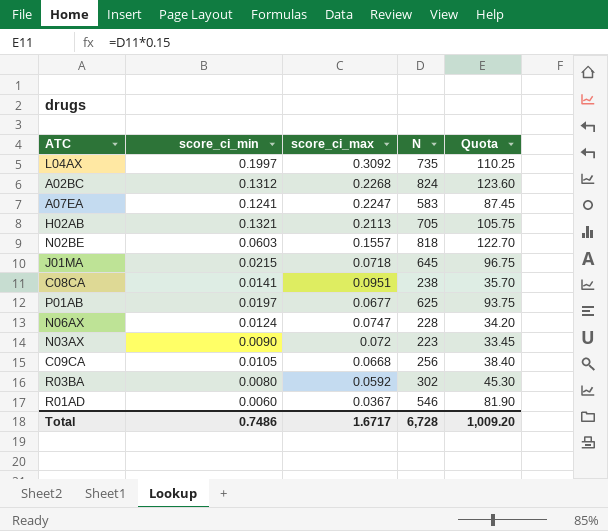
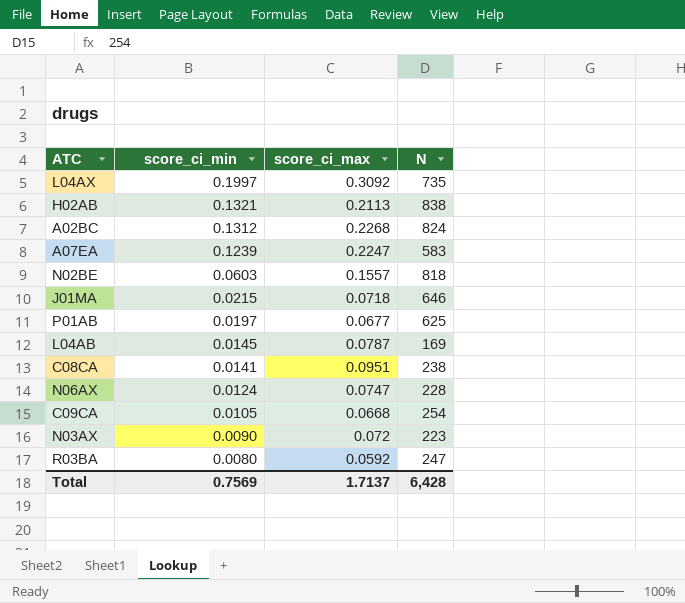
row order: none -> score_ci_min descending
column Quota | formula: [N] * 0.15 -> none
row R01AD: 0.0060 | 0.0367 | 546 | 81.90 -> none
H02AB | N: 705 -> 838
A07EA | score_ci_min: 0.1241 -> 0.1239
J01MA | N: 645 -> 646
row L04AB: none -> 0.0145 | 0.0787 | 169
C09CA | N: 256 -> 254
R03BA | N: 302 -> 247
Total | score_ci_min: 0.7486 -> 0.7569
Total | score_ci_max: 1.6717 -> 1.7137
Total | N: 6,728 -> 6,428

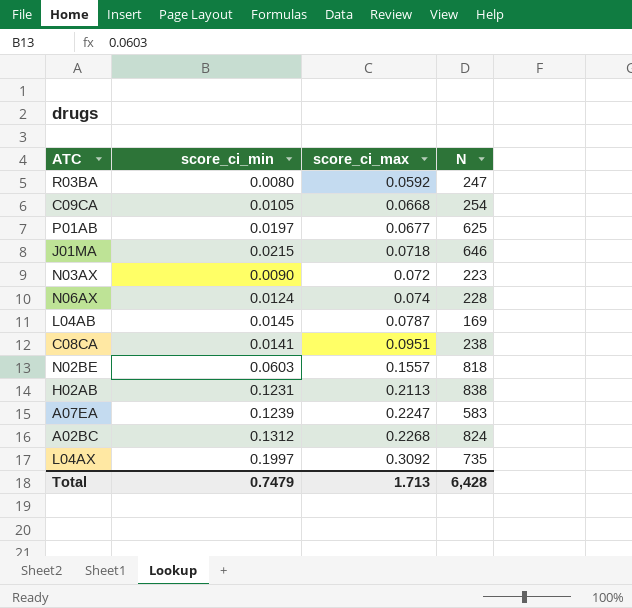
row order: score_ci_min descending -> score_ci_max ascending
N06AX | score_ci_max: 0.0747 -> 0.074
H02AB | score_ci_min: 0.1321 -> 0.1231
Total | score_ci_min: 0.7569 -> 0.7479
Total | score_ci_max: 1.7137 -> 1.713

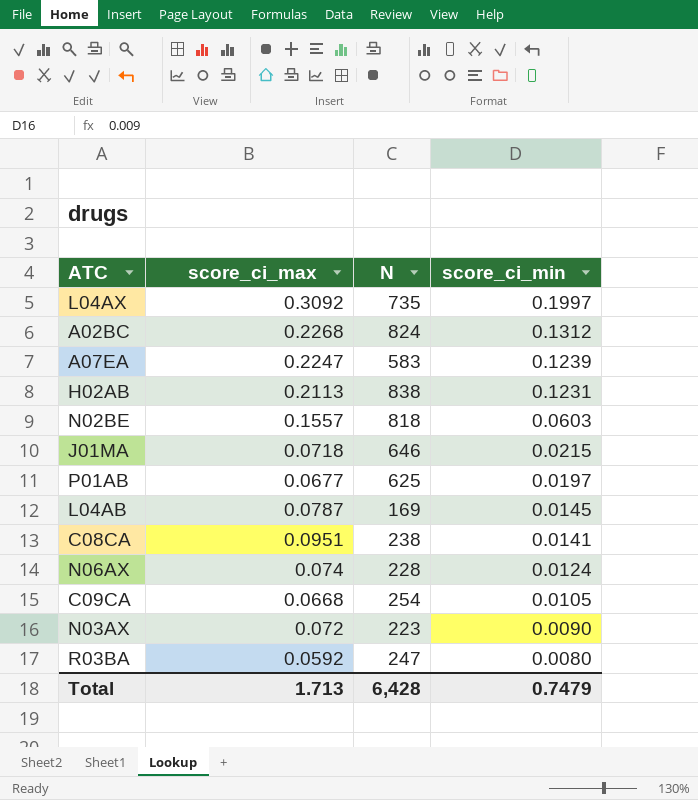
row order: score_ci_max ascending -> score_ci_min descending
column score_ci_min | position: 2 -> 4

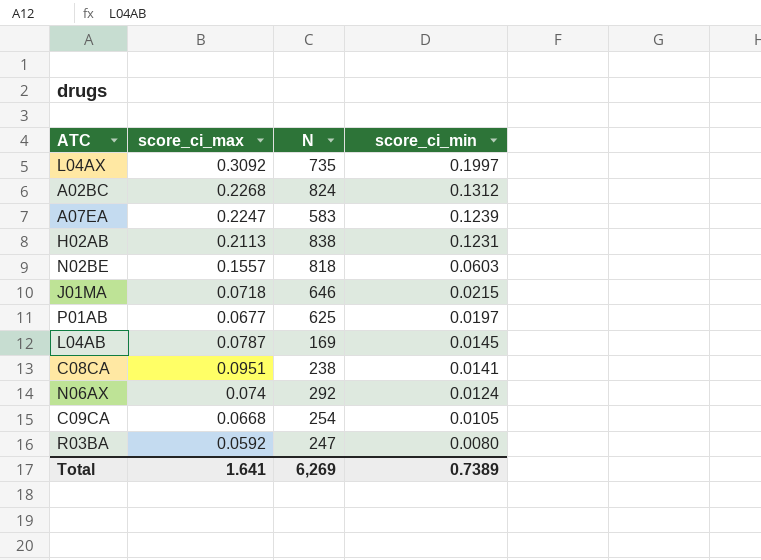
row N03AX: 0.072 | 223 | 0.0090 -> none
N06AX | N: 228 -> 292
Total | score_ci_max: 1.713 -> 1.641
Total | N: 6,428 -> 6,269
Total | score_ci_min: 0.7479 -> 0.7389

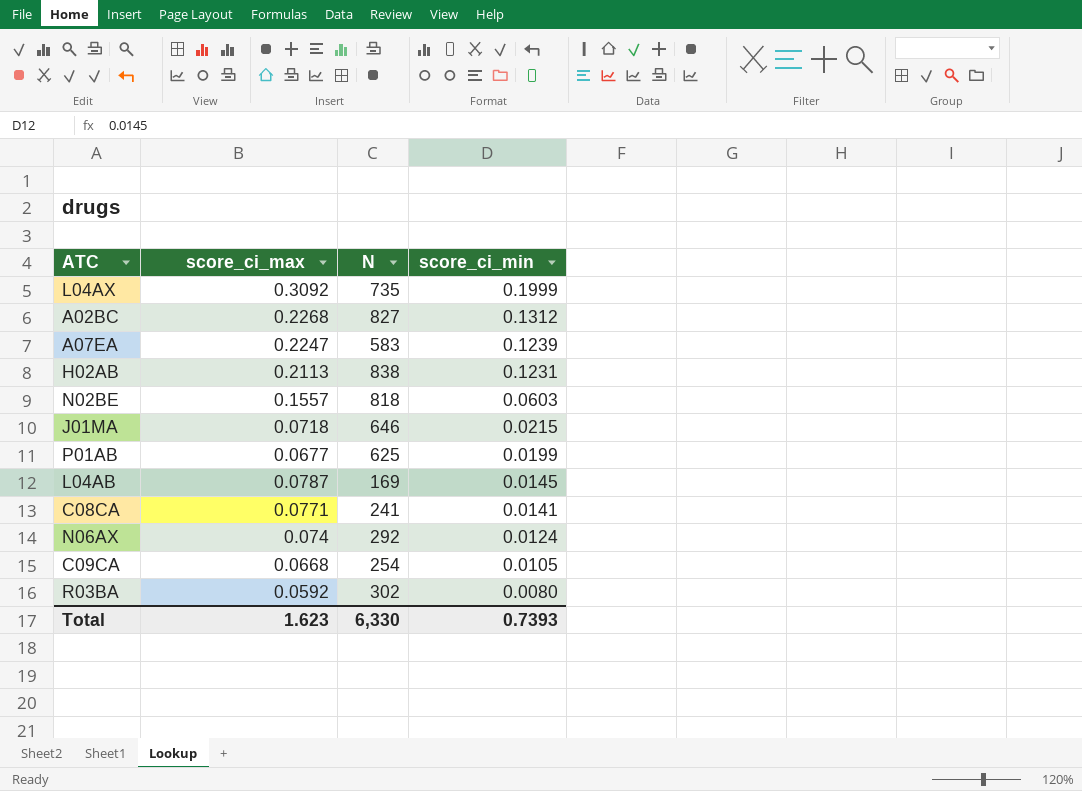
L04AX | score_ci_min: 0.1997 -> 0.1999
A02BC | N: 824 -> 827
P01AB | score_ci_min: 0.0197 -> 0.0199
C08CA | score_ci_max: 0.0951 -> 0.0771
C08CA | N: 238 -> 241
R03BA | N: 247 -> 302
Total | score_ci_max: 1.641 -> 1.623
Total | N: 6,269 -> 6,330
Total | score_ci_min: 0.7389 -> 0.7393

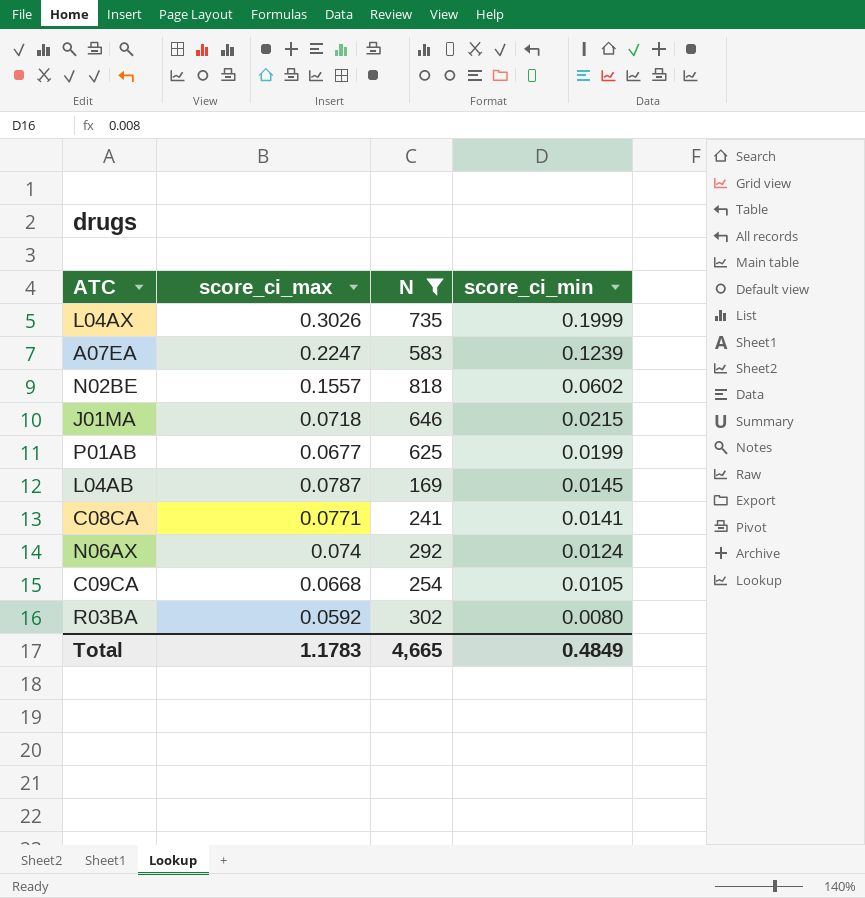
filter: none -> N <= 818
L04AX | score_ci_max: 0.3092 -> 0.3026
N02BE | score_ci_min: 0.0603 -> 0.0602
Total | score_ci_max: 1.623 -> 1.1783
Total | N: 6,330 -> 4,665
Total | score_ci_min: 0.7393 -> 0.4849

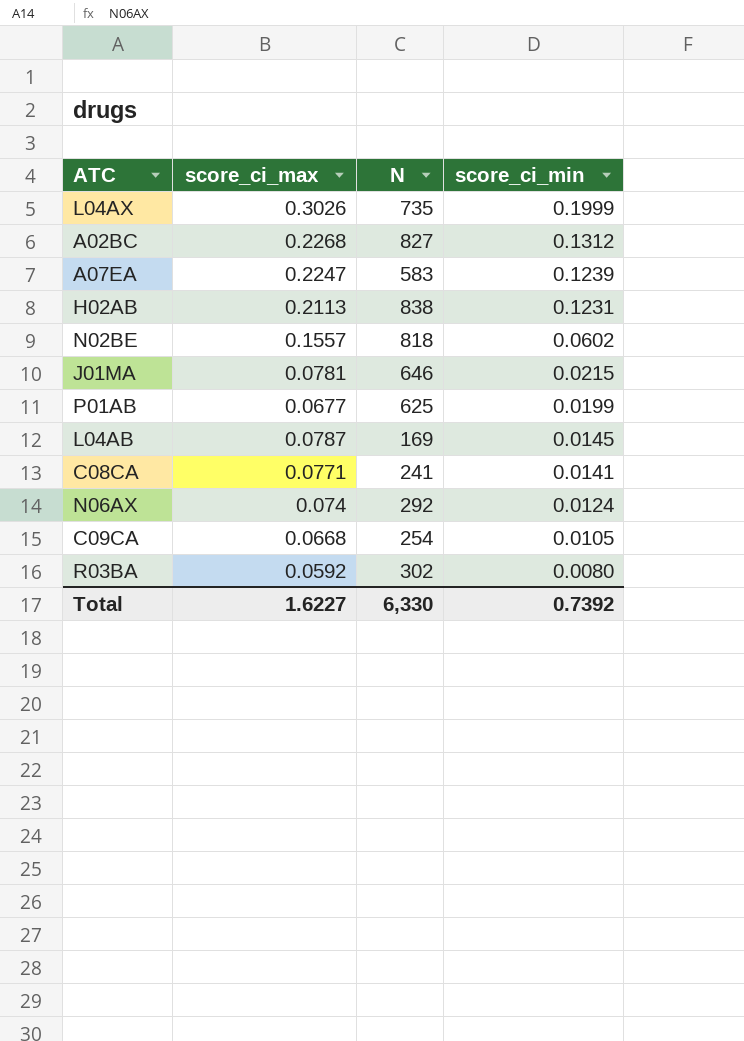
filter: N <= 818 -> none
J01MA | score_ci_max: 0.0718 -> 0.0781
Total | score_ci_max: 1.1783 -> 1.6227
Total | N: 4,665 -> 6,330
Total | score_ci_min: 0.4849 -> 0.7392

